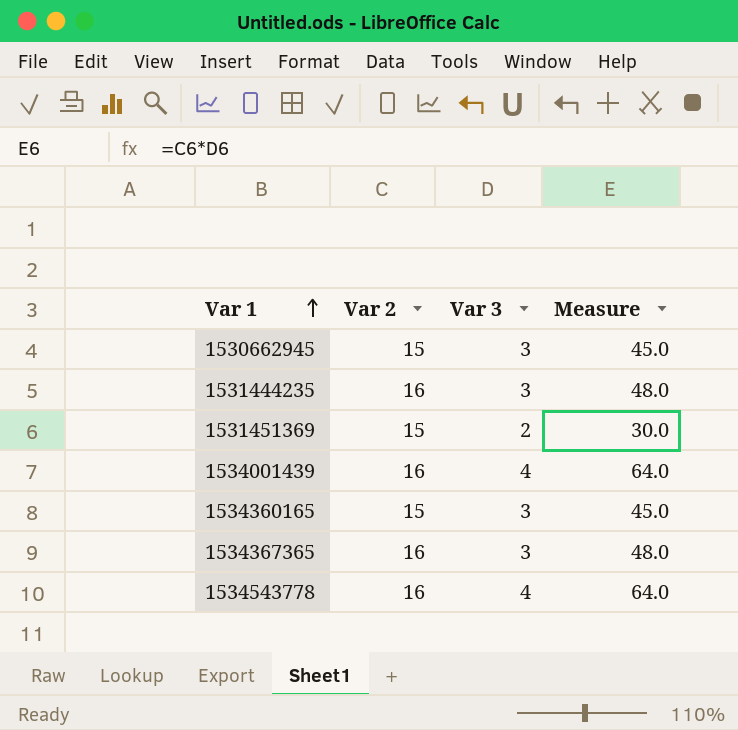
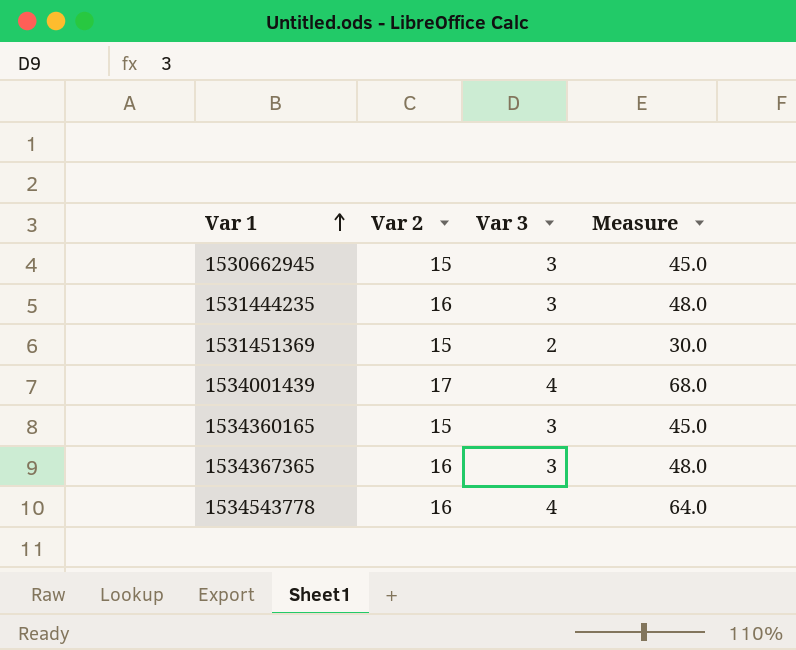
1534001439 | Var 2: 16 -> 17
1534001439 | Measure: 64.0 -> 68.0

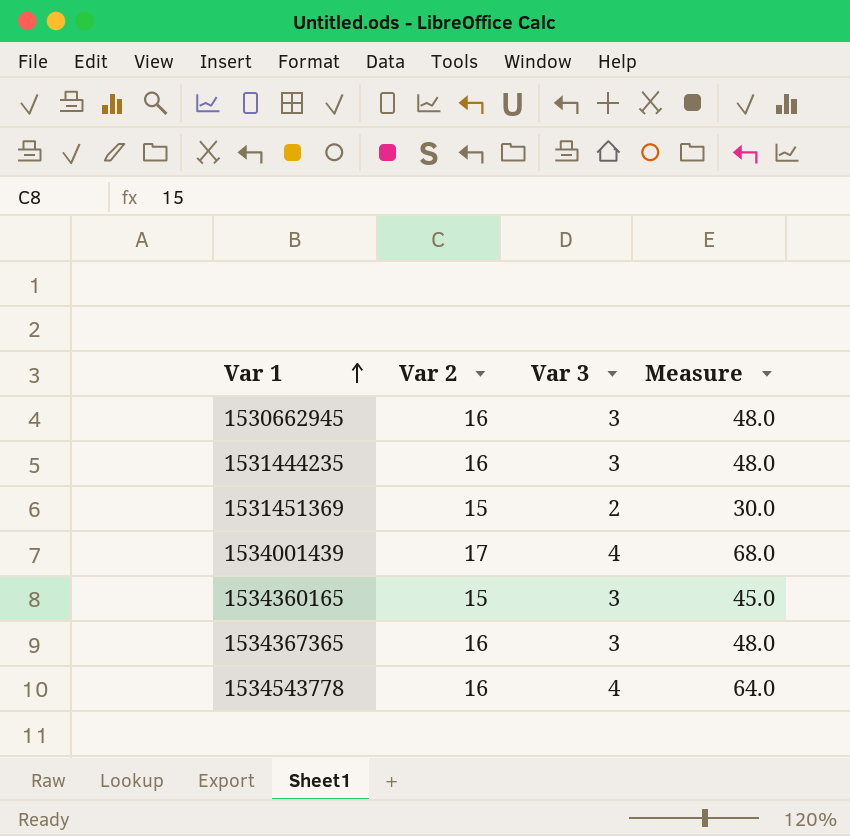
1530662945 | Var 2: 15 -> 16
1530662945 | Measure: 45.0 -> 48.0

